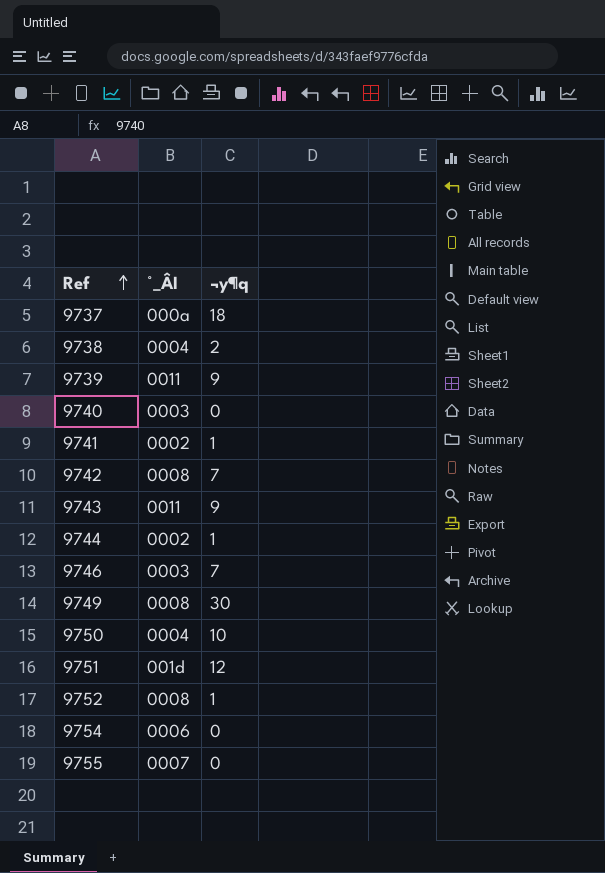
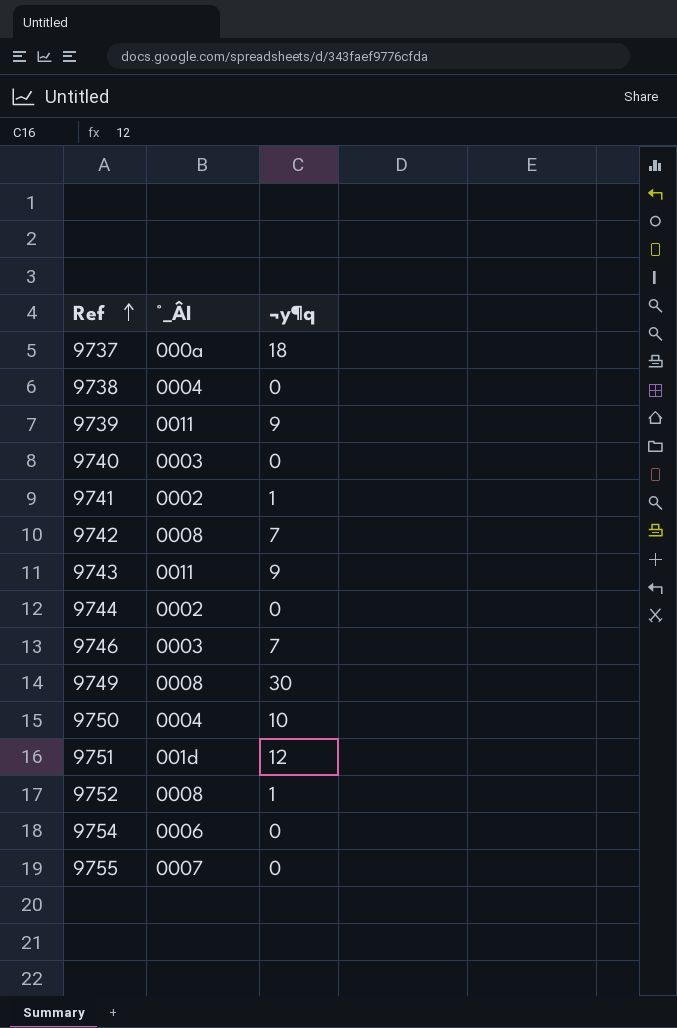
9738 | ¬y¶q: 2 -> 0
9744 | ¬y¶q: 1 -> 0

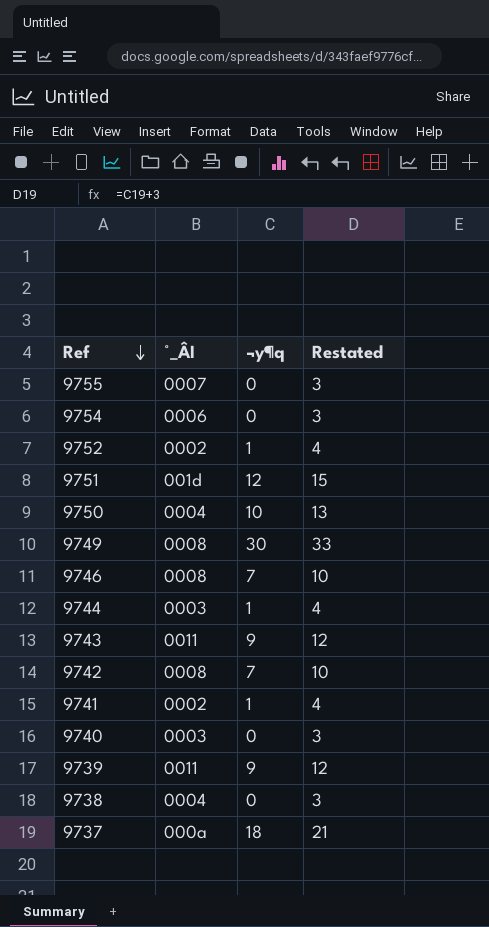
row order: Ref ascending -> Ref descending
column Restated | formula: none -> [¬y¶q] + 3
9752 | °_ÂI: 0008 -> 0002
9746 | °_ÂI: 0003 -> 0008
9744 | °_ÂI: 0002 -> 0003
9744 | ¬y¶q: 0 -> 1

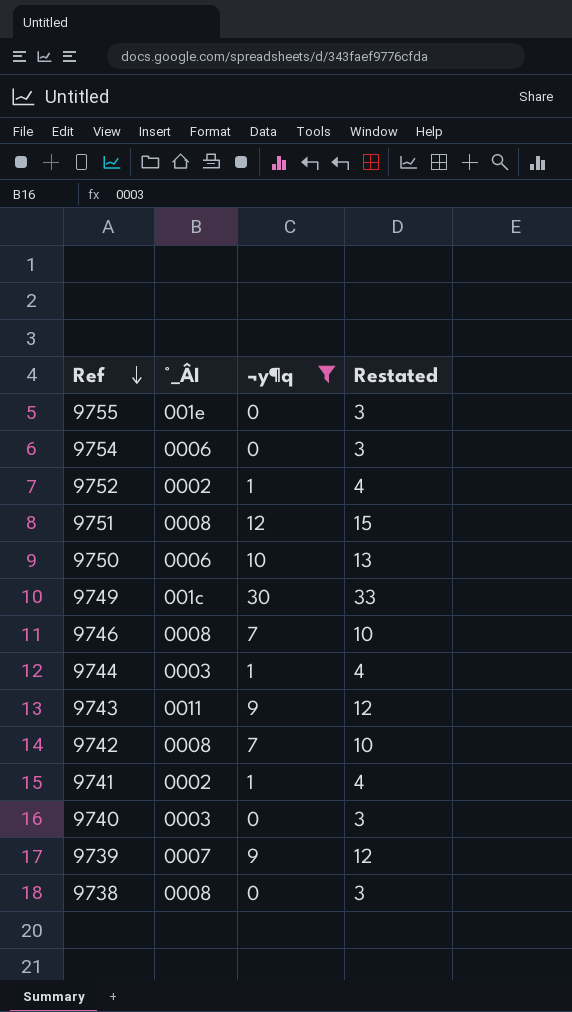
filter: none -> ¬y¶q != 18
9755 | °_ÂI: 0007 -> 001e
9751 | °_ÂI: 001d -> 0008
9750 | °_ÂI: 0004 -> 0006
9749 | °_ÂI: 0008 -> 001c
9739 | °_ÂI: 0011 -> 0007
9738 | °_ÂI: 0004 -> 0008

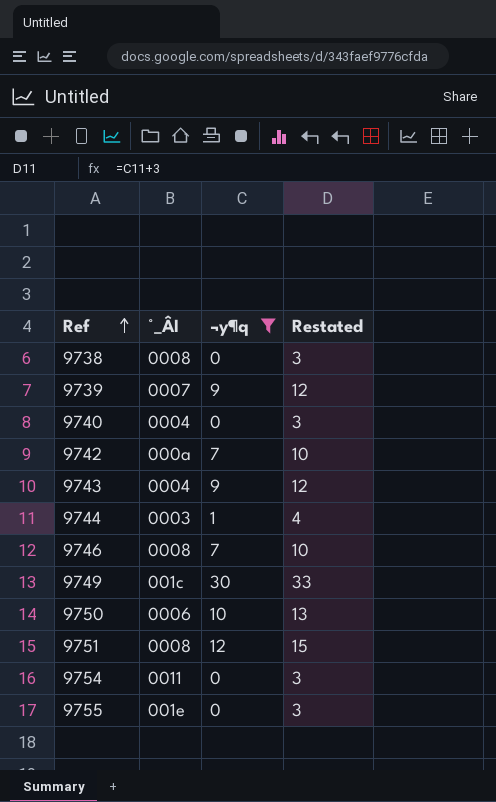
row order: Ref descending -> Ref ascending
row 9752: 0002 | 1 | 4 -> none
row 9741: 0002 | 1 | 4 -> none
9740 | °_ÂI: 0003 -> 0004
9742 | °_ÂI: 0008 -> 000a
9743 | °_ÂI: 0011 -> 0004
9754 | °_ÂI: 0006 -> 0011

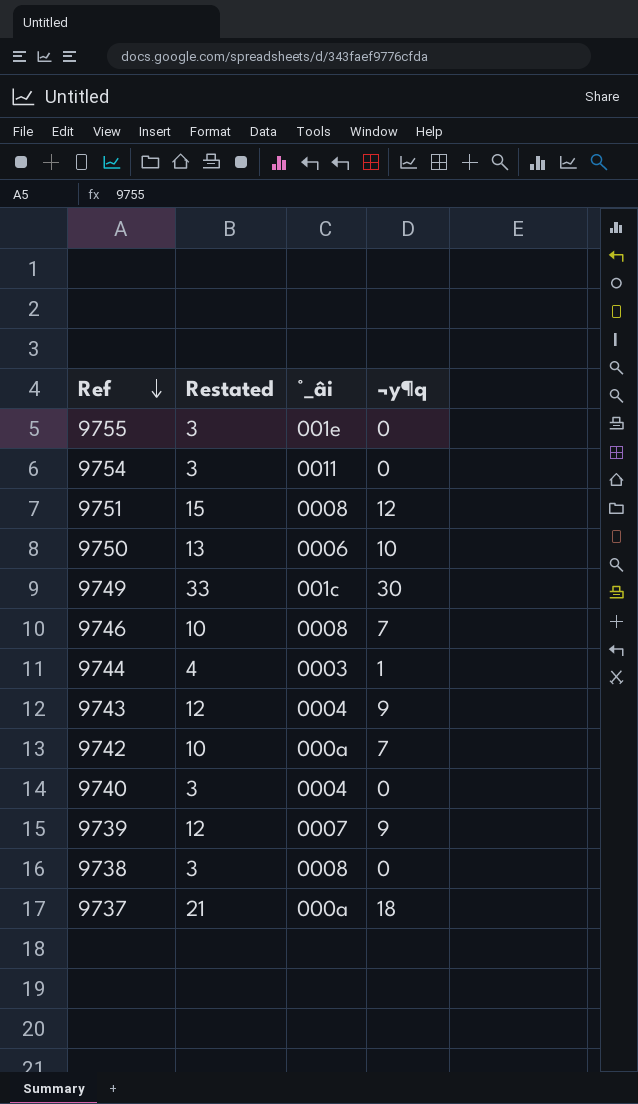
filter: ¬y¶q != 18 -> none
row order: Ref ascending -> Ref descending
column Restated | position: 4 -> 2
column name: °_ÂI -> °_âi

